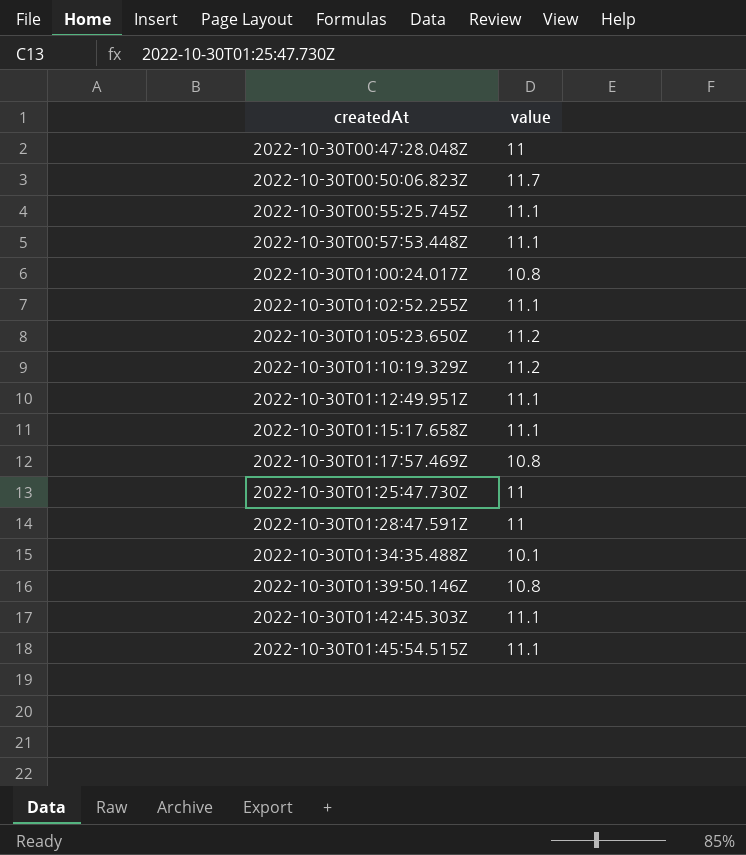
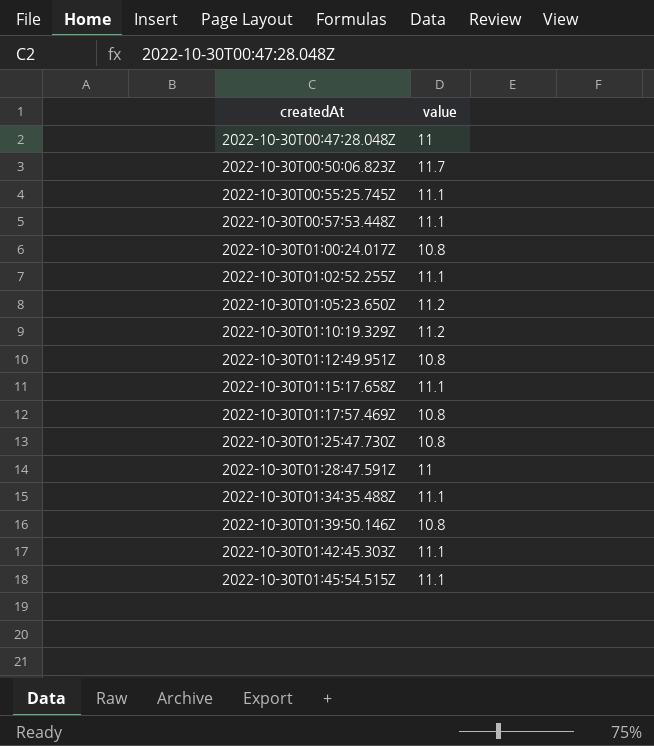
2022-10-30T01:12:49.951Z | value: 11.1 -> 10.8
2022-10-30T01:25:47.730Z | value: 11 -> 10.8
2022-10-30T01:34:35.488Z | value: 10.1 -> 11.1

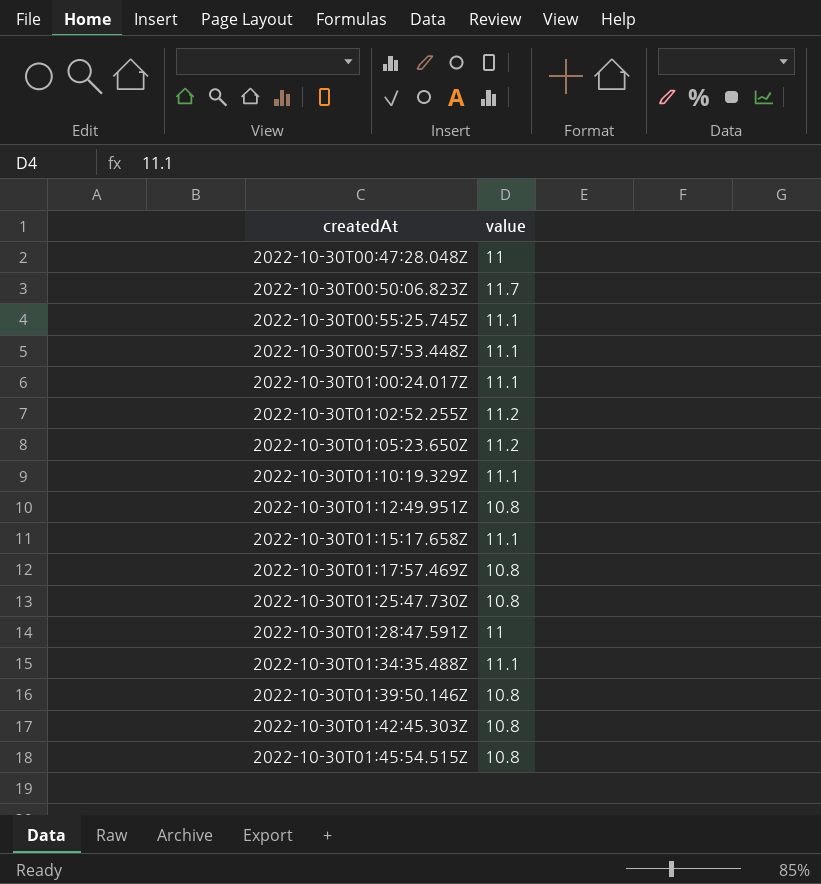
2022-10-30T01:00:24.017Z | value: 10.8 -> 11.1
2022-10-30T01:02:52.255Z | value: 11.1 -> 11.2
2022-10-30T01:10:19.329Z | value: 11.2 -> 11.1
2022-10-30T01:42:45.303Z | value: 11.1 -> 10.8
2022-10-30T01:45:54.515Z | value: 11.1 -> 10.8

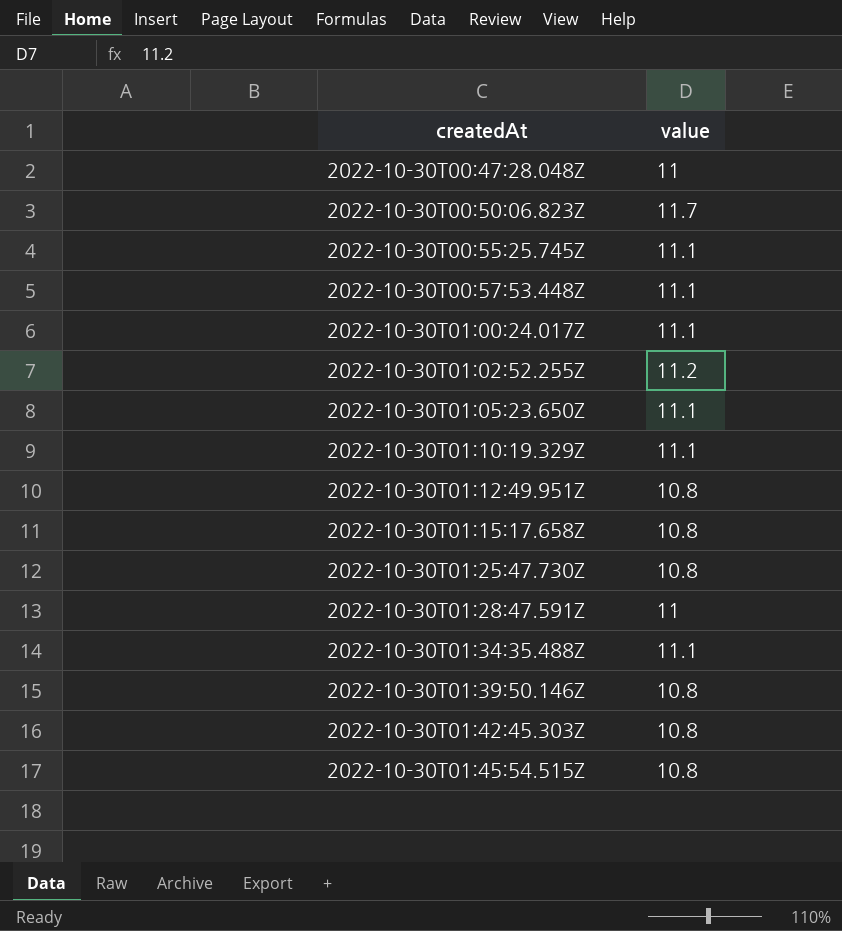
row 2022-10-30T01:17:57.469Z: 10.8 -> none
2022-10-30T01:05:23.650Z | value: 11.2 -> 11.1
2022-10-30T01:15:17.658Z | value: 11.1 -> 10.8

